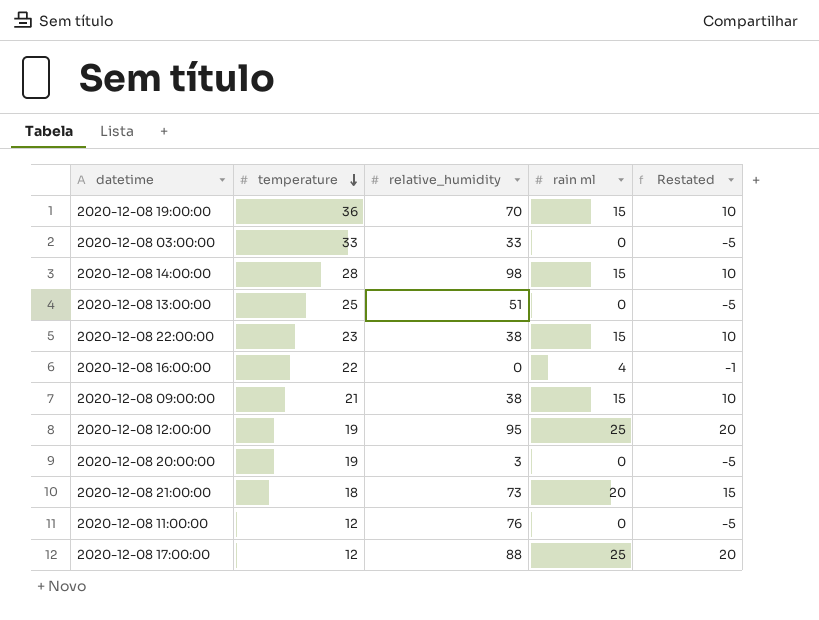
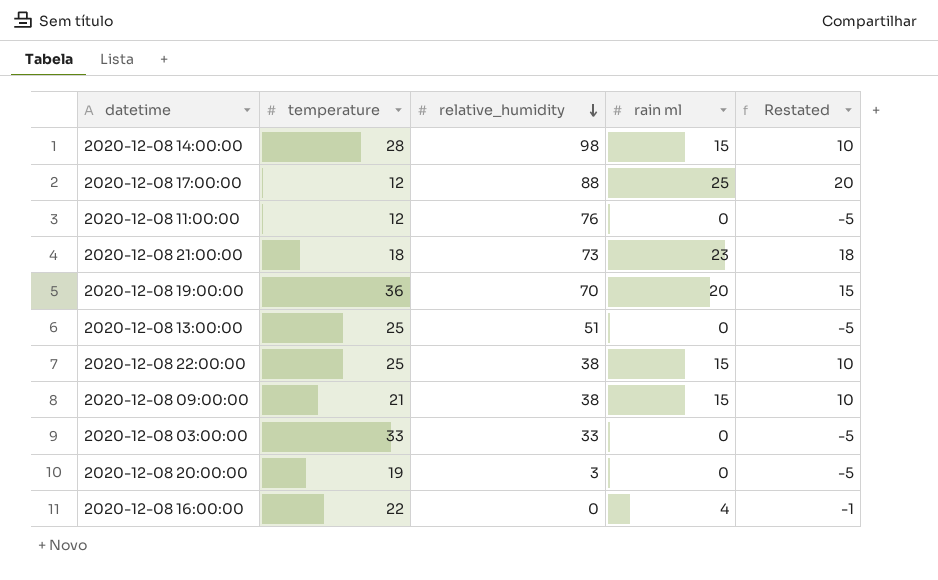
row order: temperature descending -> relative_humidity descending
row 2020-12-08 12:00:00: 19 | 95 | 25 | 20 -> none
2020-12-08 21:00:00 | rain ml: 20 -> 23
2020-12-08 21:00:00 | Restated: 15 -> 18
2020-12-08 19:00:00 | rain ml: 15 -> 20
2020-12-08 19:00:00 | Restated: 10 -> 15
2020-12-08 22:00:00 | temperature: 23 -> 25

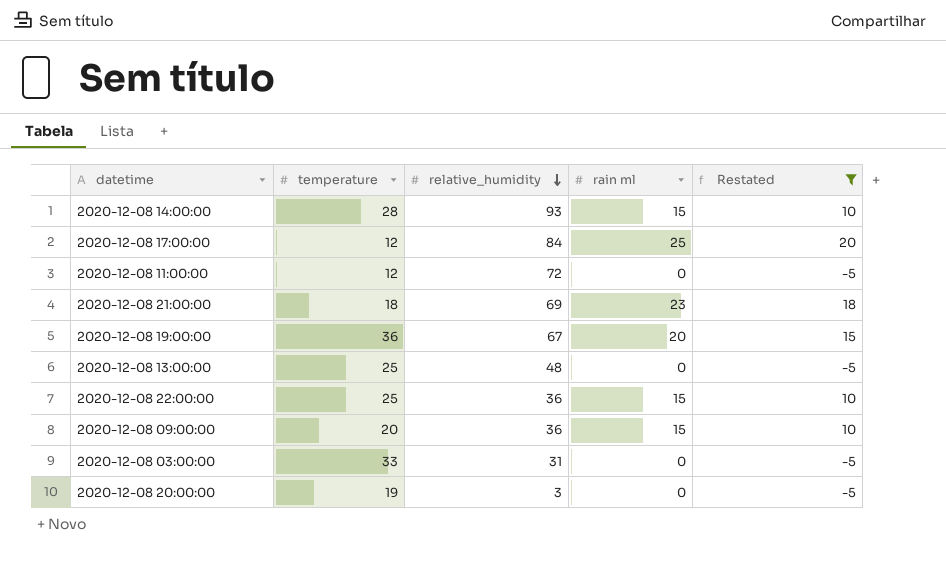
filter: none -> Restated != -1
2020-12-08 14:00:00 | relative_humidity: 98 -> 93
2020-12-08 17:00:00 | relative_humidity: 88 -> 84
2020-12-08 11:00:00 | relative_humidity: 76 -> 72
2020-12-08 21:00:00 | relative_humidity: 73 -> 69
2020-12-08 19:00:00 | relative_humidity: 70 -> 67
2020-12-08 13:00:00 | relative_humidity: 51 -> 48
2020-12-08 22:00:00 | relative_humidity: 38 -> 36
2020-12-08 09:00:00 | temperature: 21 -> 20
2020-12-08 09:00:00 | relative_humidity: 38 -> 36
2020-12-08 03:00:00 | relative_humidity: 33 -> 31

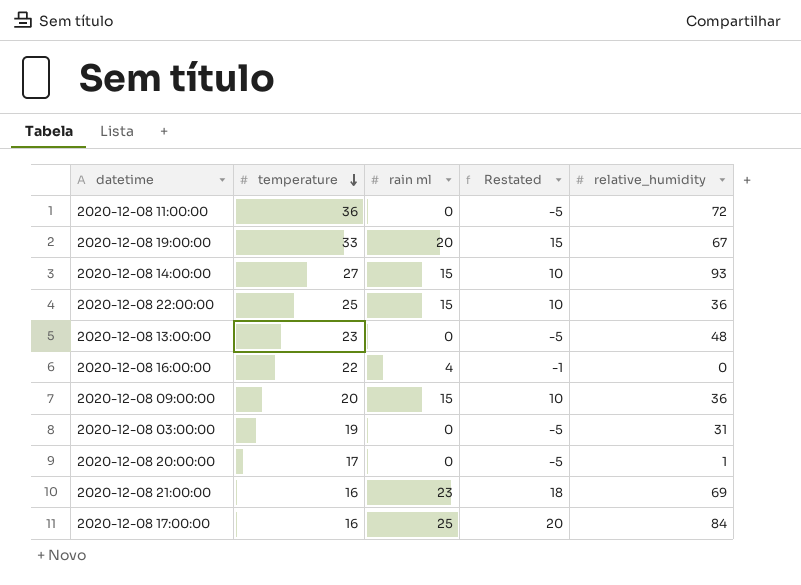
filter: Restated != -1 -> none
row order: relative_humidity descending -> temperature descending
column relative_humidity | position: 3 -> 5
2020-12-08 11:00:00 | temperature: 12 -> 36
2020-12-08 19:00:00 | temperature: 36 -> 33
2020-12-08 14:00:00 | temperature: 28 -> 27
2020-12-08 13:00:00 | temperature: 25 -> 23
2020-12-08 03:00:00 | temperature: 33 -> 19
2020-12-08 20:00:00 | temperature: 19 -> 17
2020-12-08 20:00:00 | relative_humidity: 3 -> 1
2020-12-08 21:00:00 | temperature: 18 -> 16
2020-12-08 17:00:00 | temperature: 12 -> 16

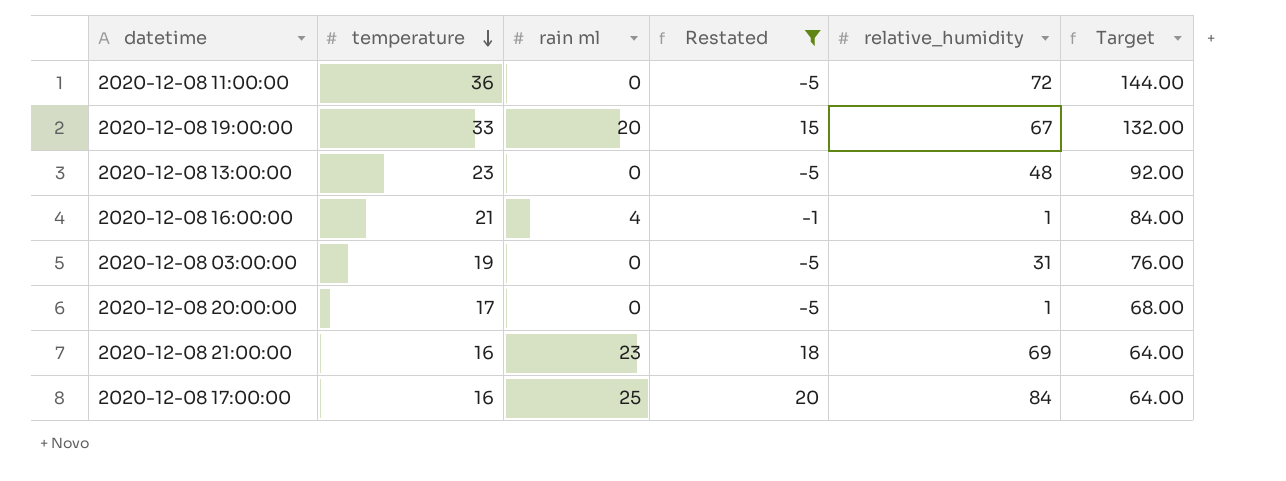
filter: none -> Restated != 10
column Target | formula: none -> [temperature] * 4
2020-12-08 16:00:00 | temperature: 22 -> 21
2020-12-08 16:00:00 | relative_humidity: 0 -> 1

